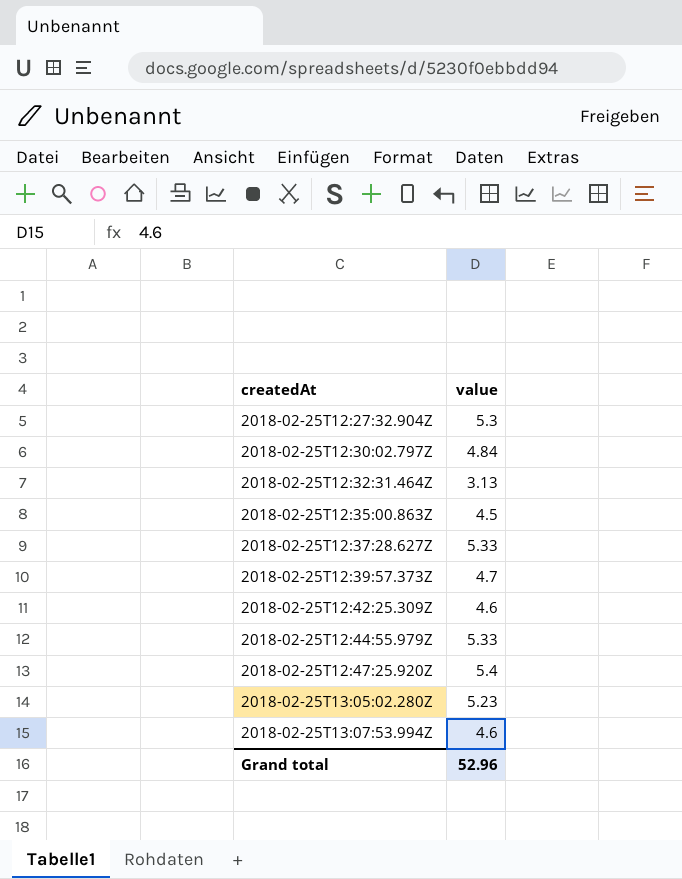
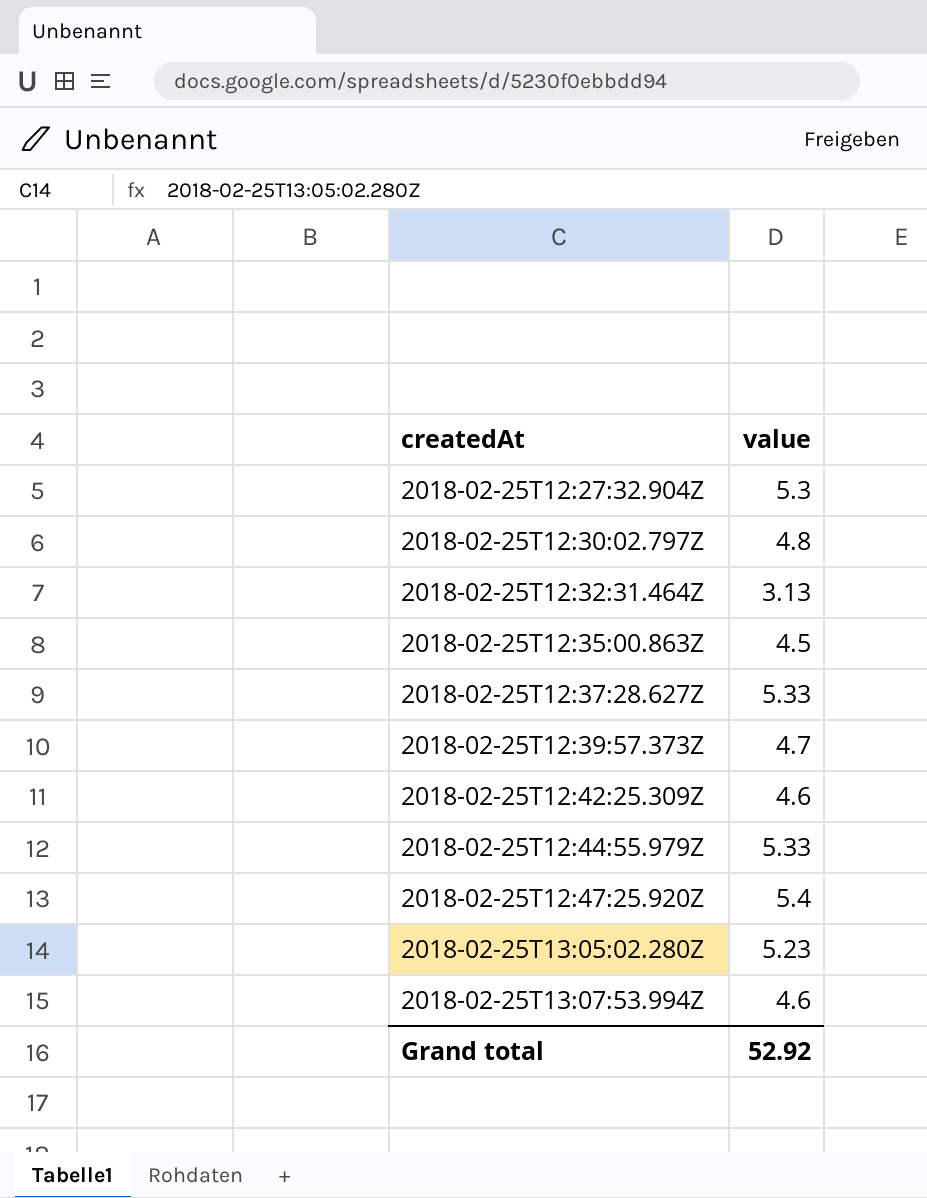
2018-02-25T12:30:02.797Z | value: 4.84 -> 4.8
Grand total | value: 52.96 -> 52.92

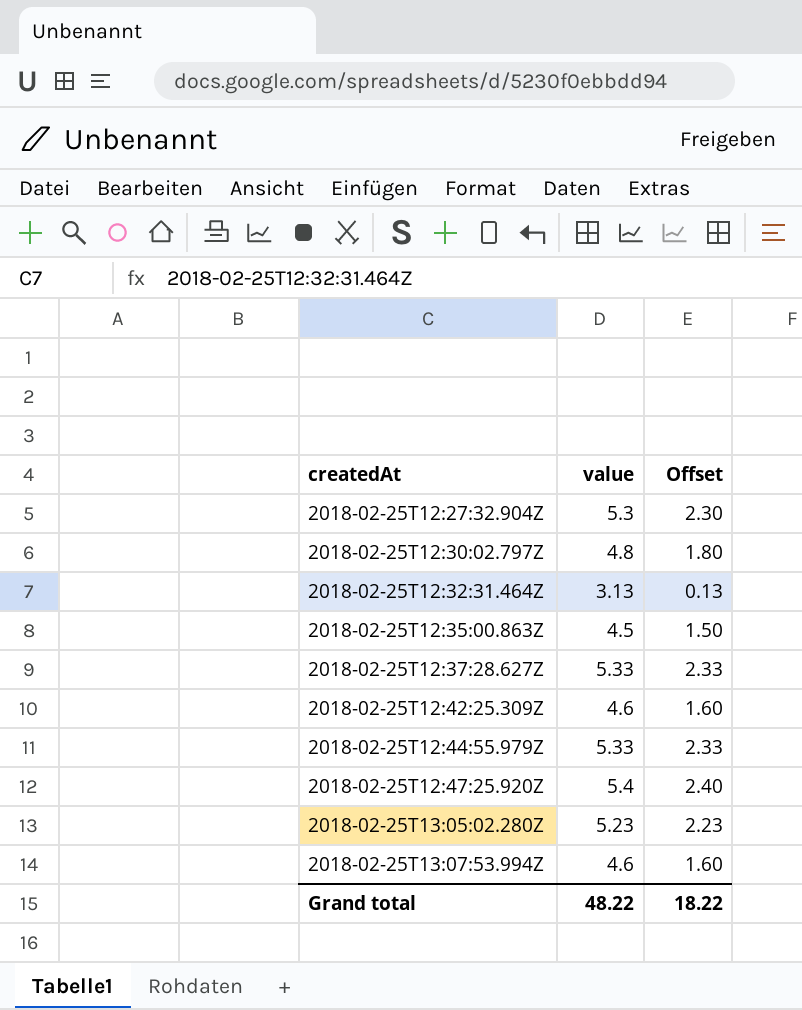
column Offset | formula: none -> [value] - 3
row 2018-02-25T12:39:57.373Z: 4.7 -> none
Grand total | value: 52.92 -> 48.22

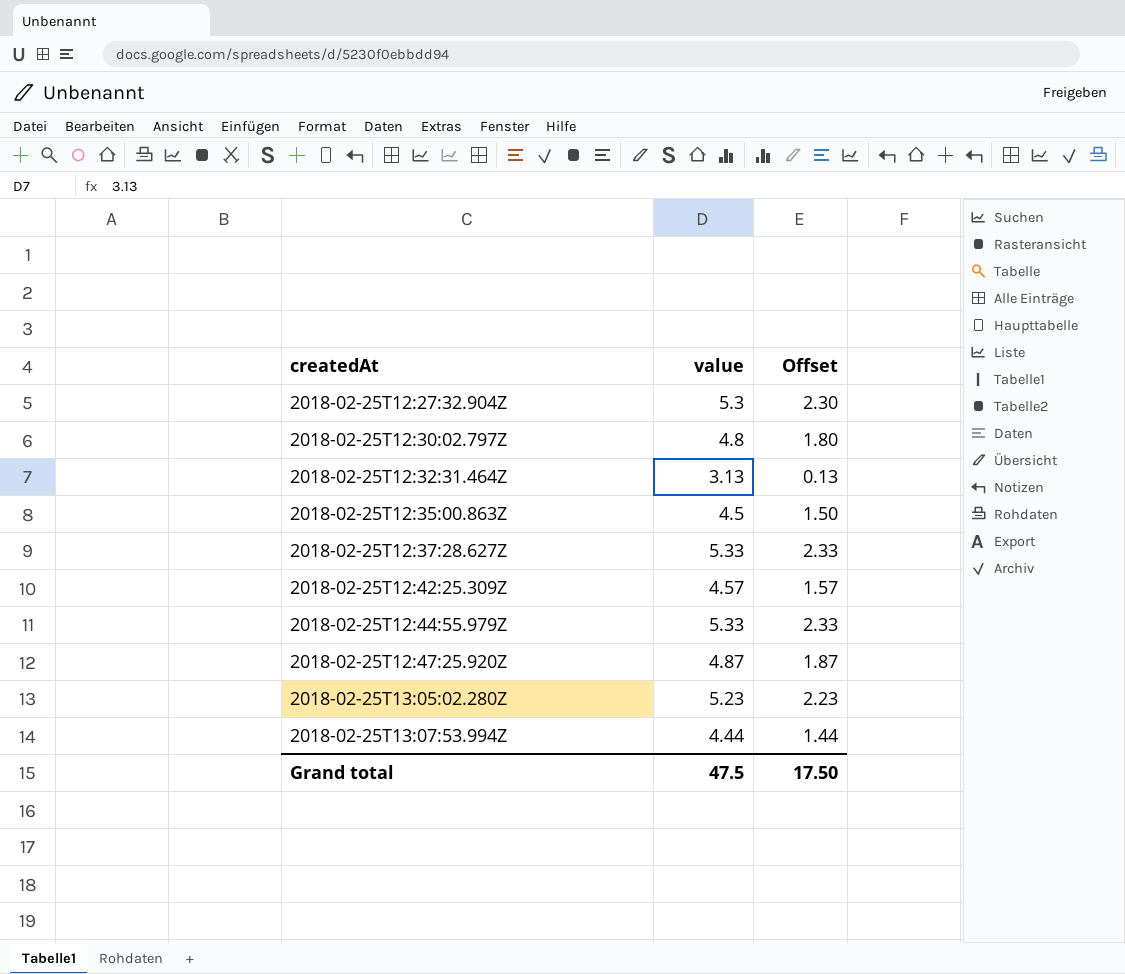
2018-02-25T12:42:25.309Z | value: 4.6 -> 4.57
2018-02-25T12:42:25.309Z | Offset: 1.60 -> 1.57
2018-02-25T12:47:25.920Z | value: 5.4 -> 4.87
2018-02-25T12:47:25.920Z | Offset: 2.40 -> 1.87
2018-02-25T13:07:53.994Z | value: 4.6 -> 4.44
2018-02-25T13:07:53.994Z | Offset: 1.60 -> 1.44
Grand total | value: 48.22 -> 47.5
Grand total | Offset: 18.22 -> 17.50

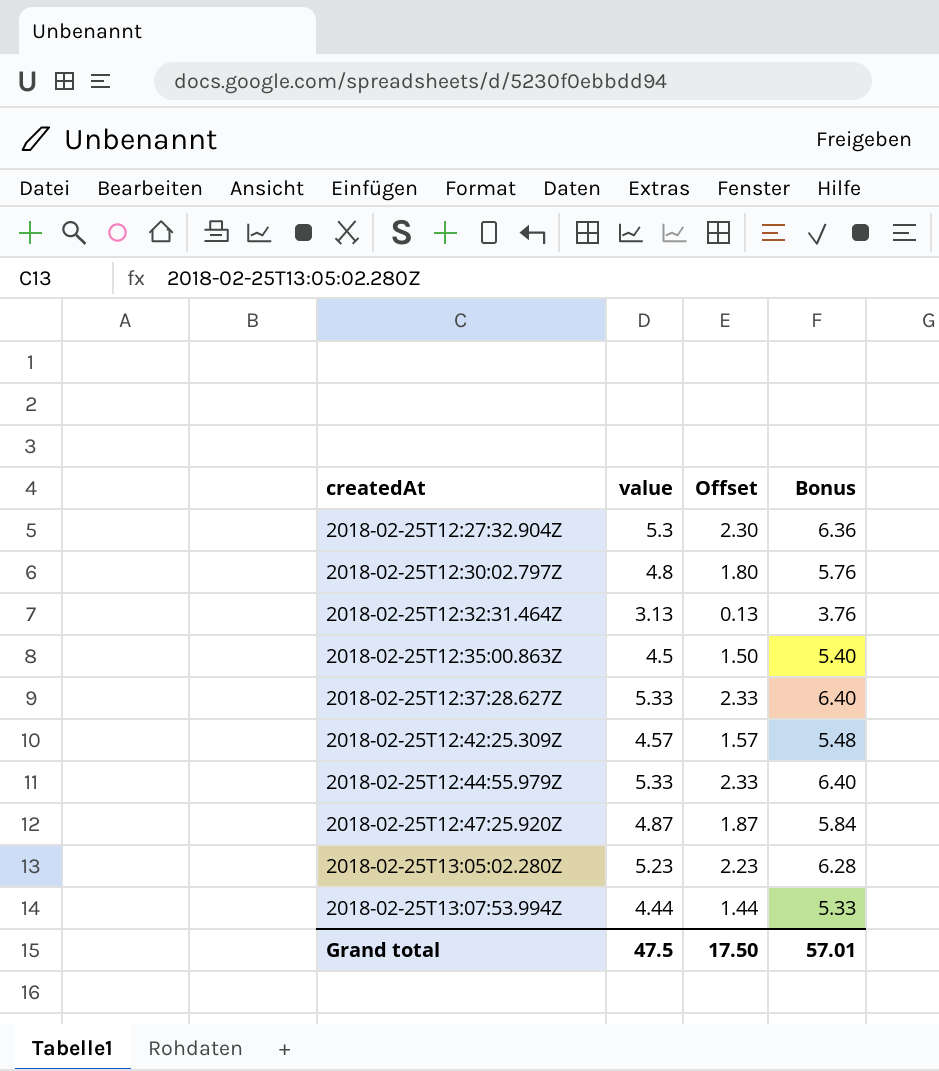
column Bonus | formula: none -> [value] * 1.2

